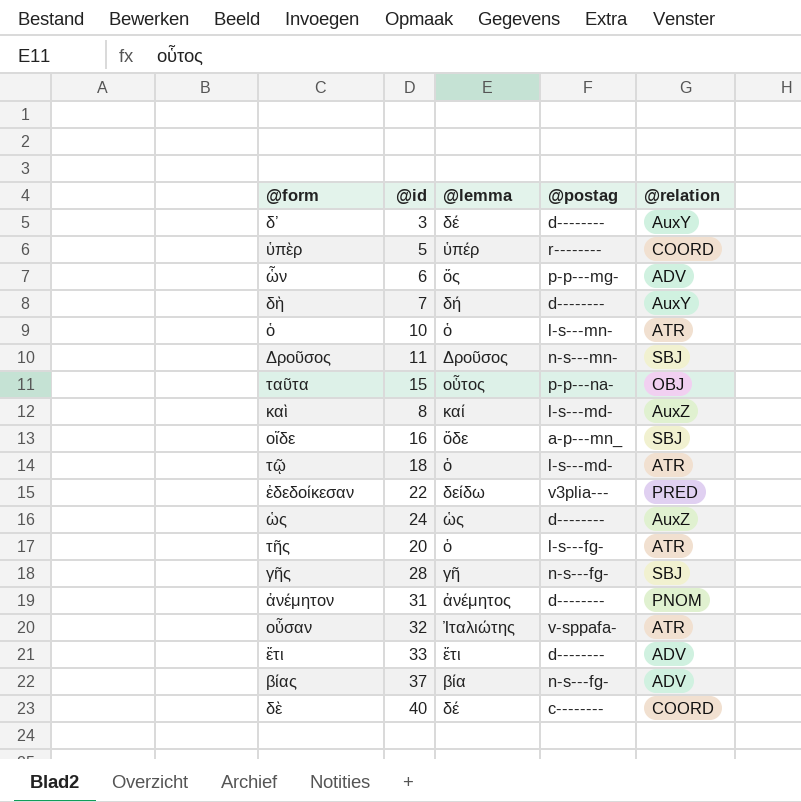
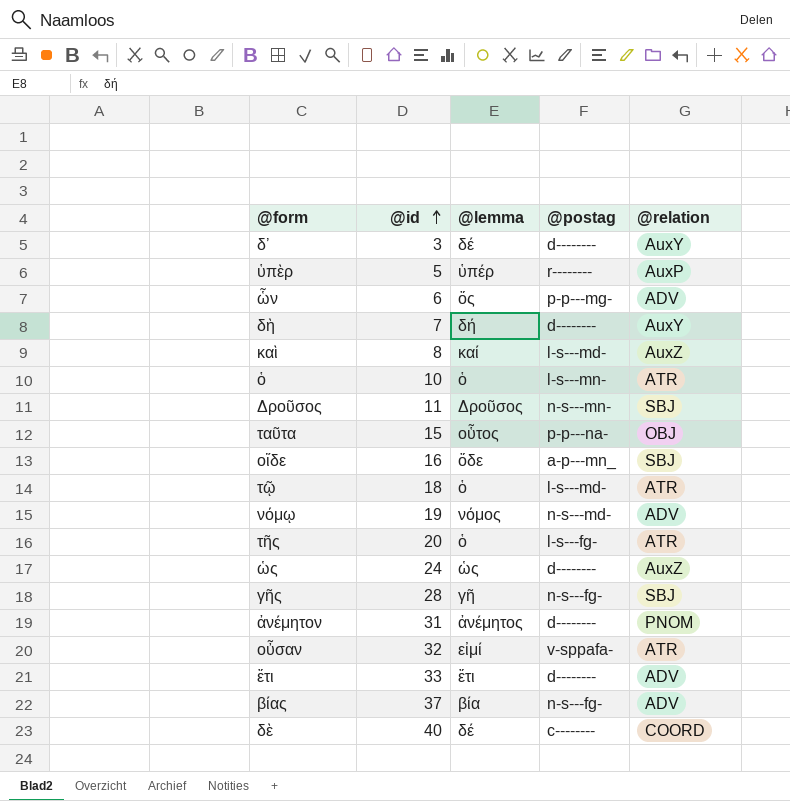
row order: none -> @id ascending
row ἐδεδοίκεσαν: 22 | δείδω | v3plia--- | PRED -> none
ὑπὲρ | @relation: COORD -> AuxP
row νόμῳ: none -> 19 | νόμος | n-s---md- | ADV
οὖσαν | @lemma: Ἰταλιώτης -> εἰμί

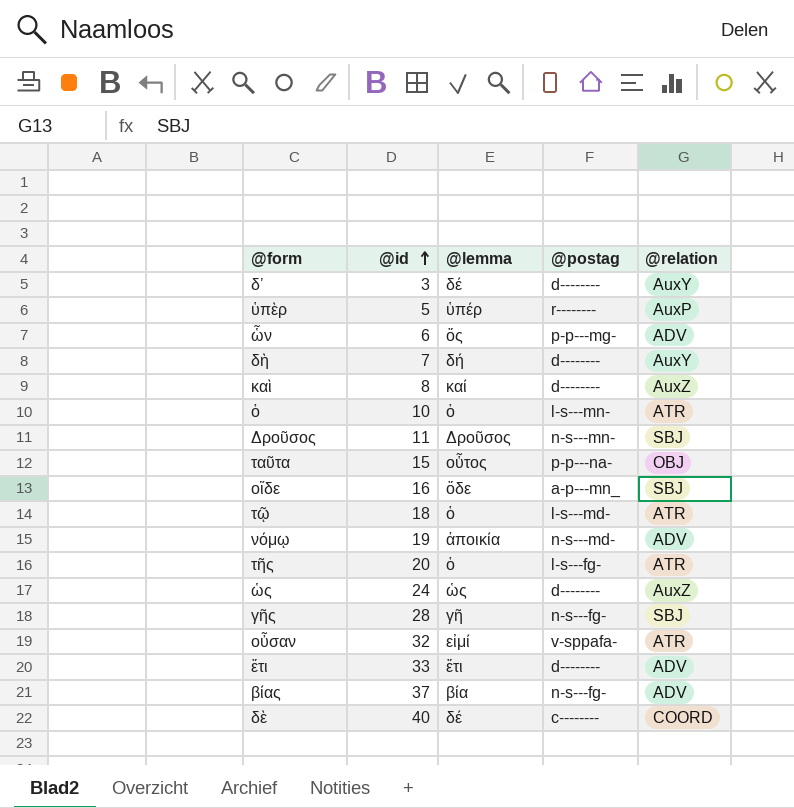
row ἀνέμητον: 31 | ἀνέμητος | d-------- | PNOM -> none
καὶ | @postag: l-s---md- -> d--------
νόμῳ | @lemma: νόμος -> ἀποικία

